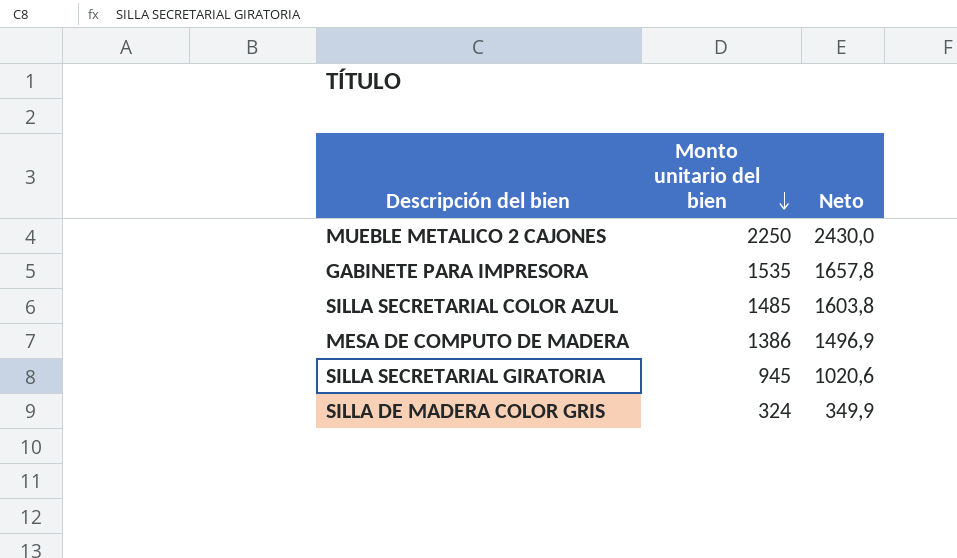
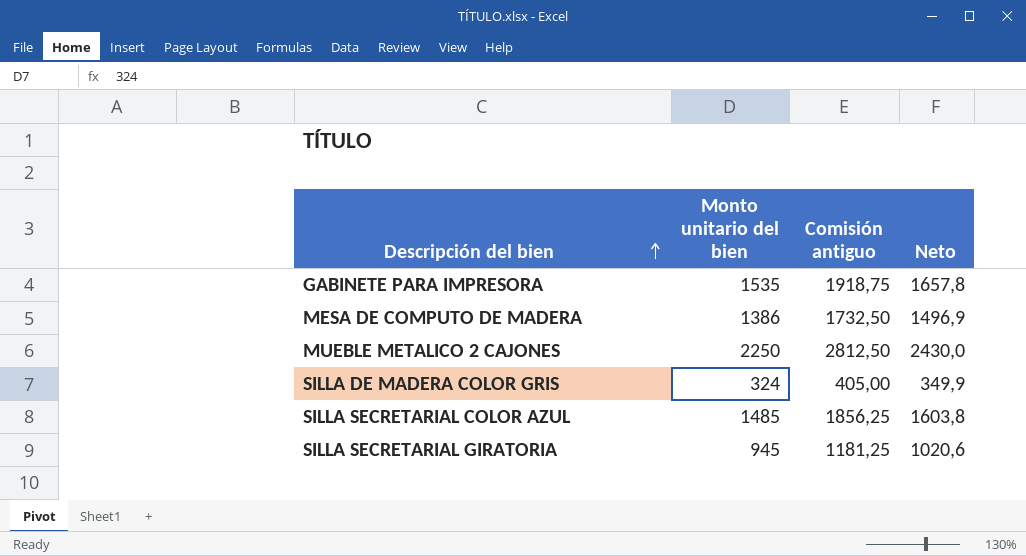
row order: Monto unitario del bien descending -> Descripción del bien ascending
column Comisión antiguo | formula: none -> [Monto unitario del bien] * 1,25

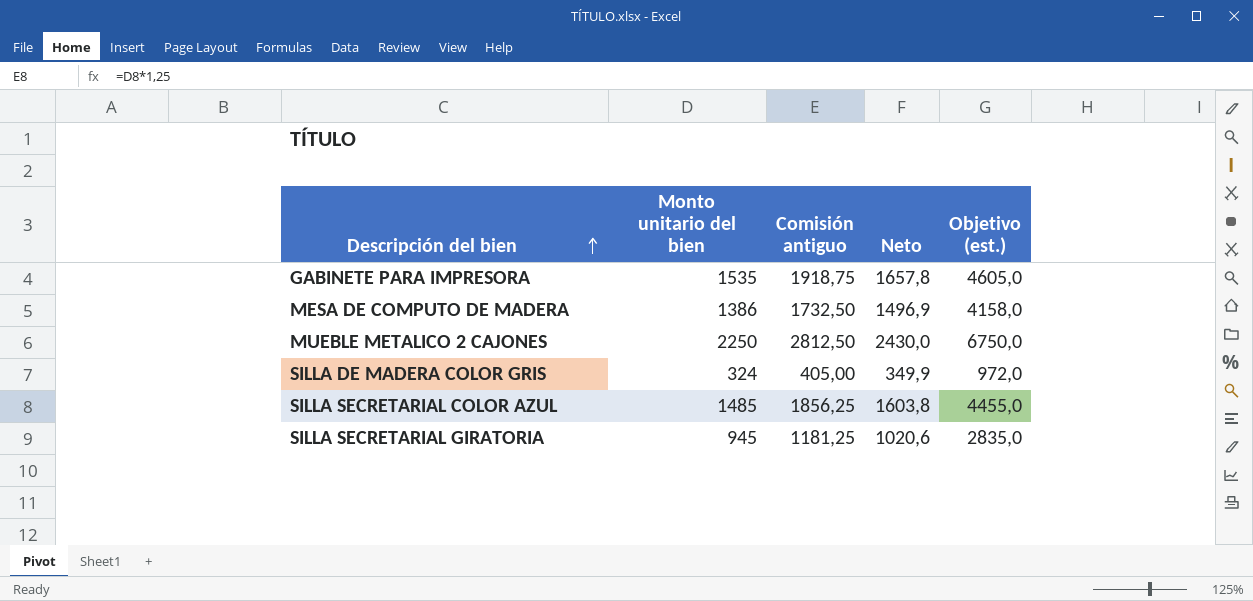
column Objetivo (est.) | formula: none -> [Monto unitario del bien] * 3

